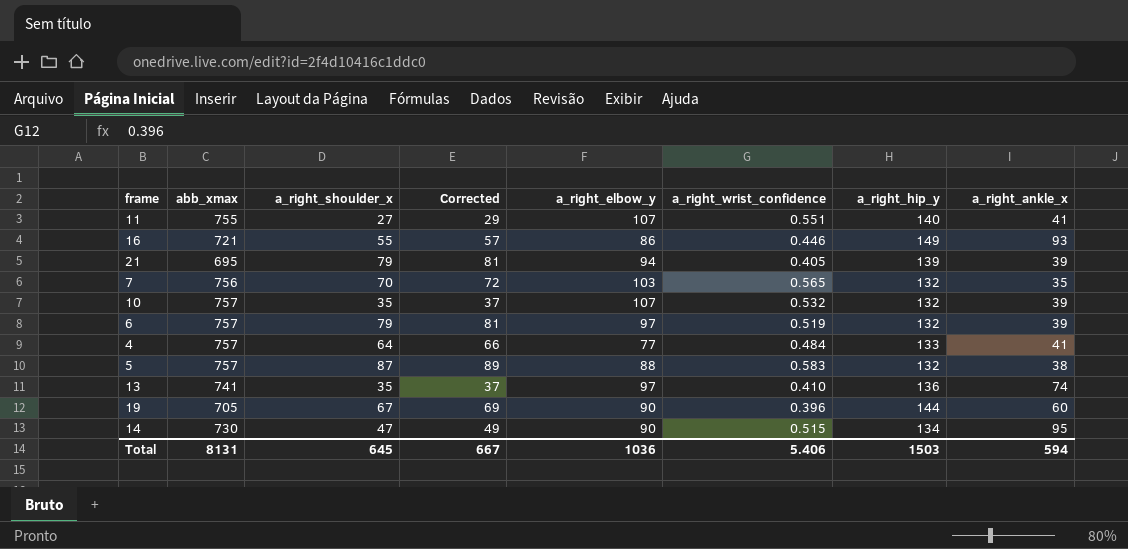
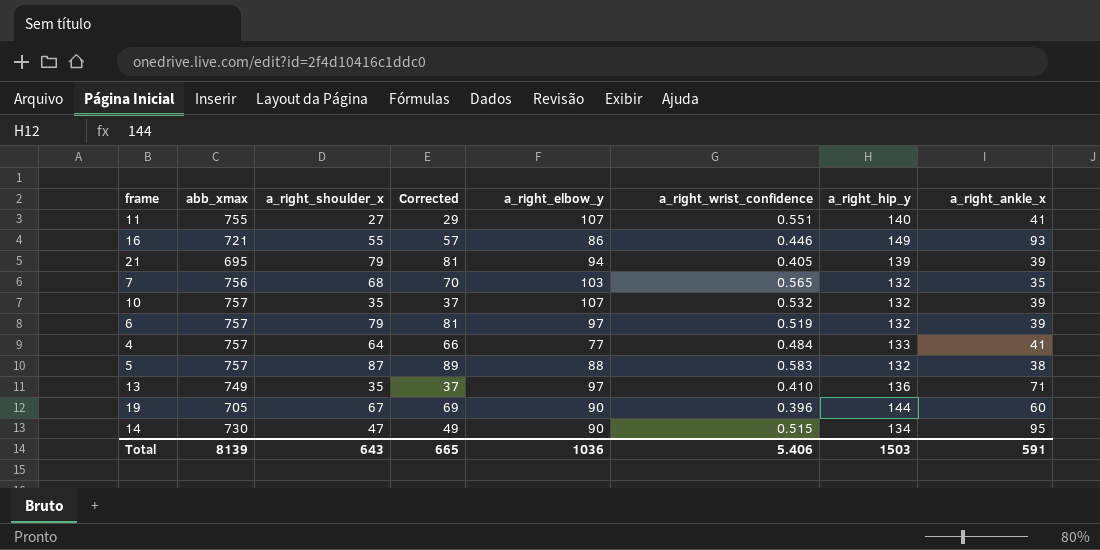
7 | a_right_shoulder_x: 70 -> 68
7 | Corrected: 72 -> 70
13 | abb_xmax: 741 -> 749
13 | a_right_ankle_x: 74 -> 71
Total | abb_xmax: 8131 -> 8139
Total | a_right_shoulder_x: 645 -> 643
Total | Corrected: 667 -> 665
Total | a_right_ankle_x: 594 -> 591

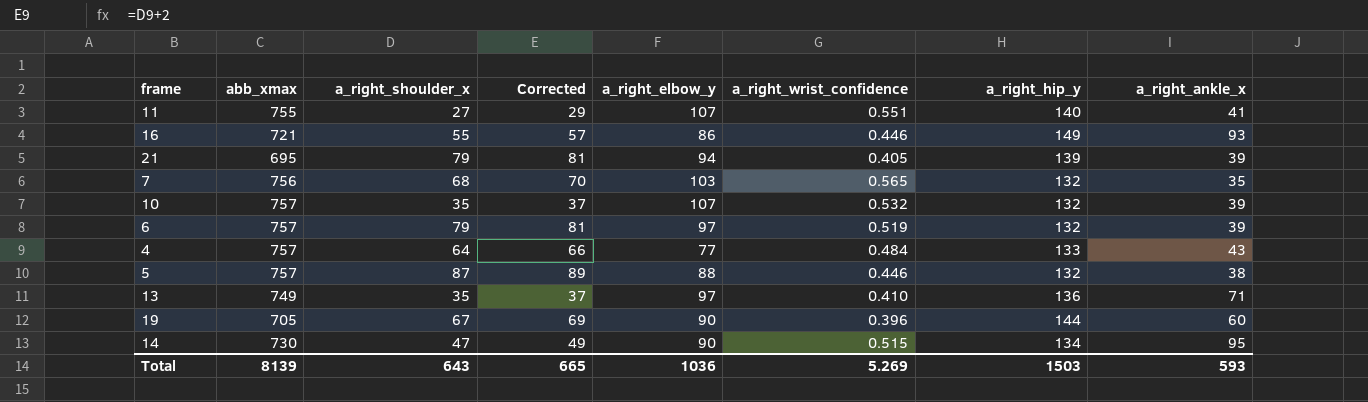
4 | a_right_ankle_x: 41 -> 43
5 | a_right_wrist_confidence: 0.583 -> 0.446
Total | a_right_wrist_confidence: 5.406 -> 5.269
Total | a_right_ankle_x: 591 -> 593

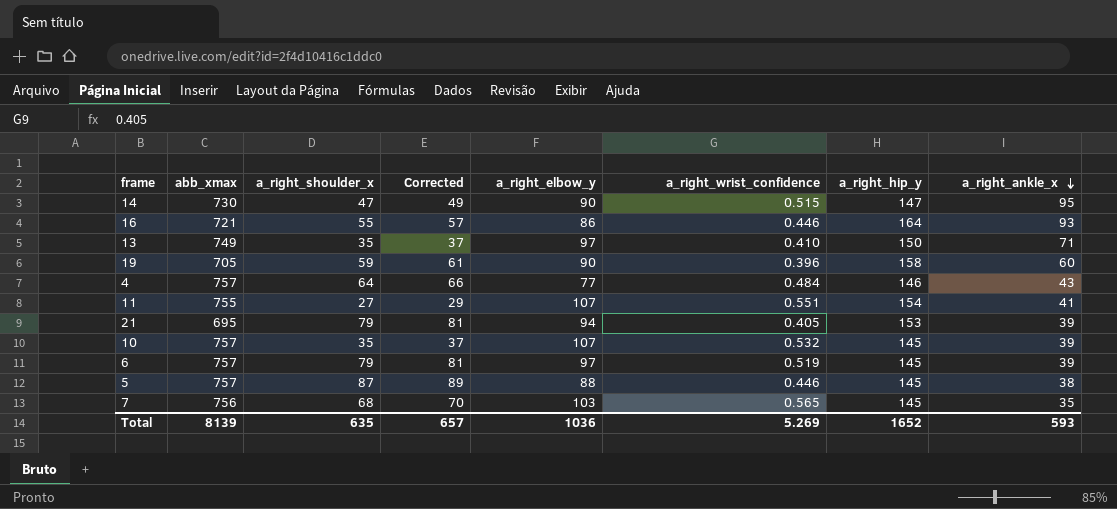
row order: none -> a_right_ankle_x descending
14 | a_right_hip_y: 134 -> 147
16 | a_right_hip_y: 149 -> 164
13 | a_right_hip_y: 136 -> 150
19 | a_right_shoulder_x: 67 -> 59
19 | Corrected: 69 -> 61
19 | a_right_hip_y: 144 -> 158
4 | a_right_hip_y: 133 -> 146
11 | a_right_hip_y: 140 -> 154
21 | a_right_hip_y: 139 -> 153
10 | a_right_hip_y: 132 -> 145
6 | a_right_hip_y: 132 -> 145
5 | a_right_hip_y: 132 -> 145
7 | a_right_hip_y: 132 -> 145
Total | a_right_shoulder_x: 643 -> 635
Total | Corrected: 665 -> 657
Total | a_right_hip_y: 1503 -> 1652

